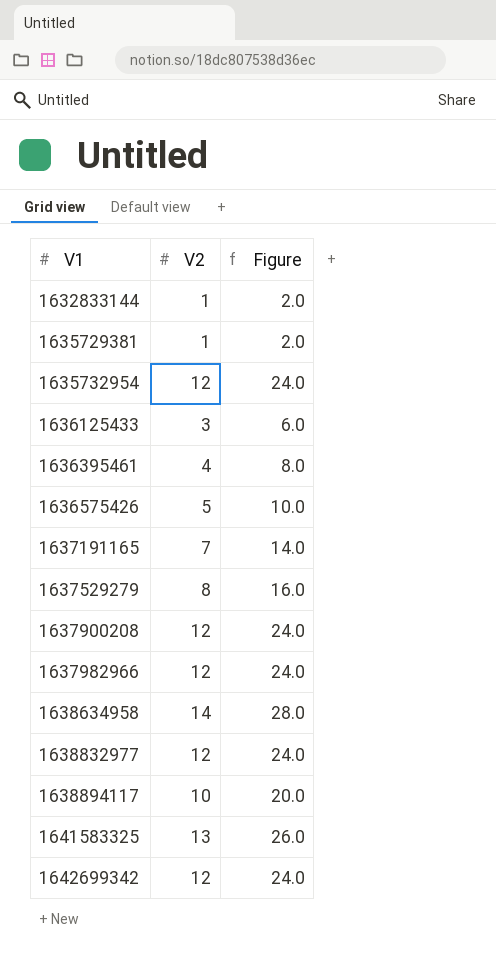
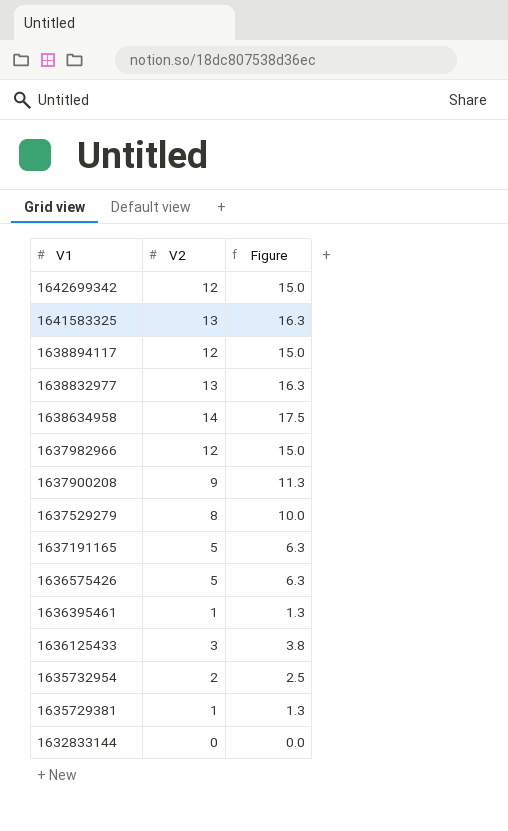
row order: V1 ascending -> V1 descending
column Figure | formula: [V2] * 2 -> [V2] * 1.25
1638894117 | V2: 10 -> 12
1638832977 | V2: 12 -> 13
1637900208 | V2: 12 -> 9
1637191165 | V2: 7 -> 5
1636395461 | V2: 4 -> 1
1635732954 | V2: 12 -> 2
1632833144 | V2: 1 -> 0

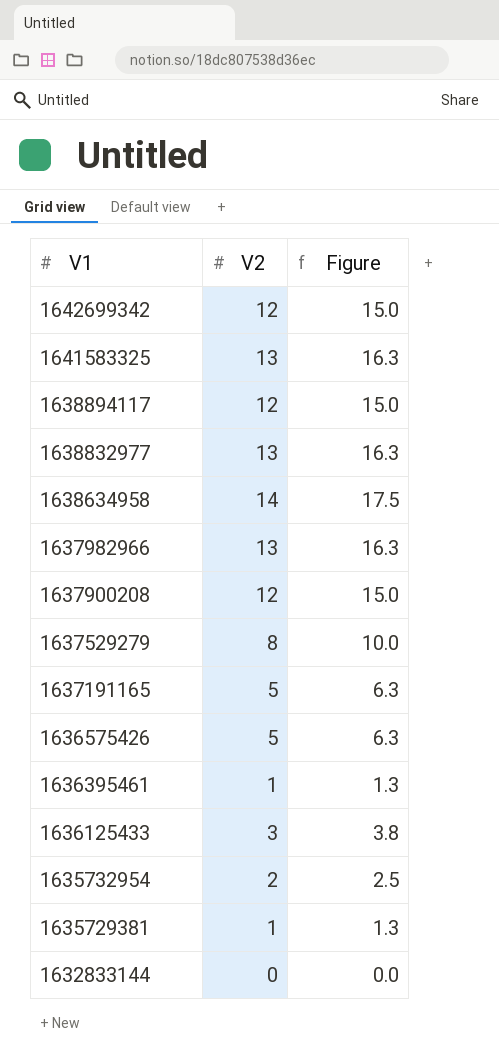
1637982966 | V2: 12 -> 13
1637982966 | Figure: 15.0 -> 16.3
1637900208 | V2: 9 -> 12
1637900208 | Figure: 11.3 -> 15.0

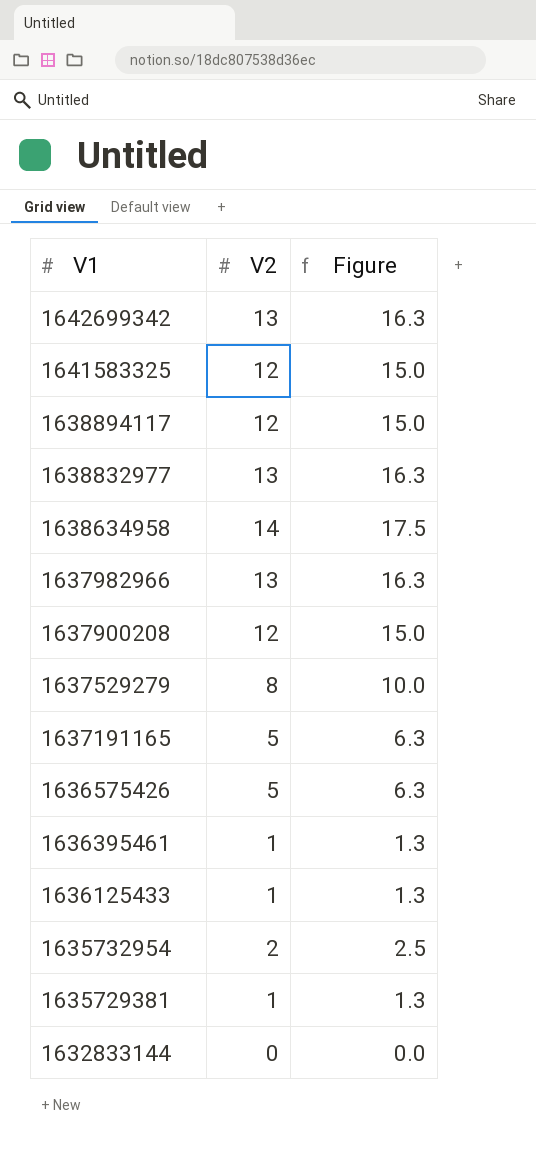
1642699342 | V2: 12 -> 13
1642699342 | Figure: 15.0 -> 16.3
1641583325 | V2: 13 -> 12
1641583325 | Figure: 16.3 -> 15.0
1636125433 | V2: 3 -> 1
1636125433 | Figure: 3.8 -> 1.3

